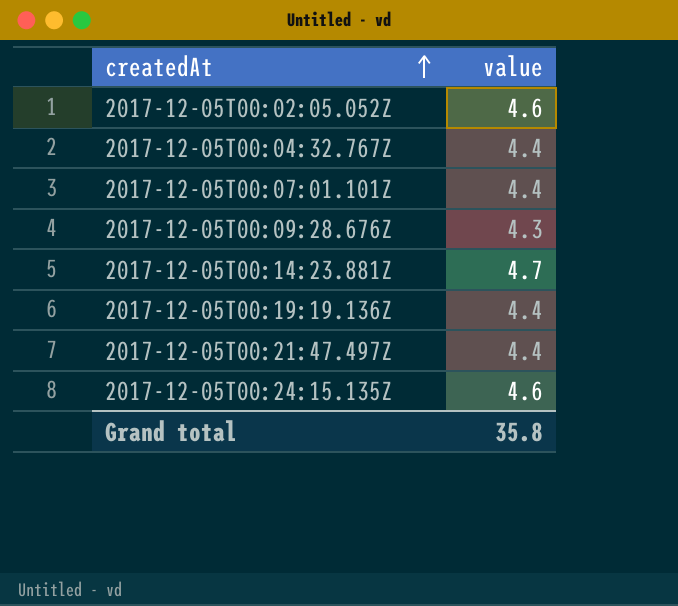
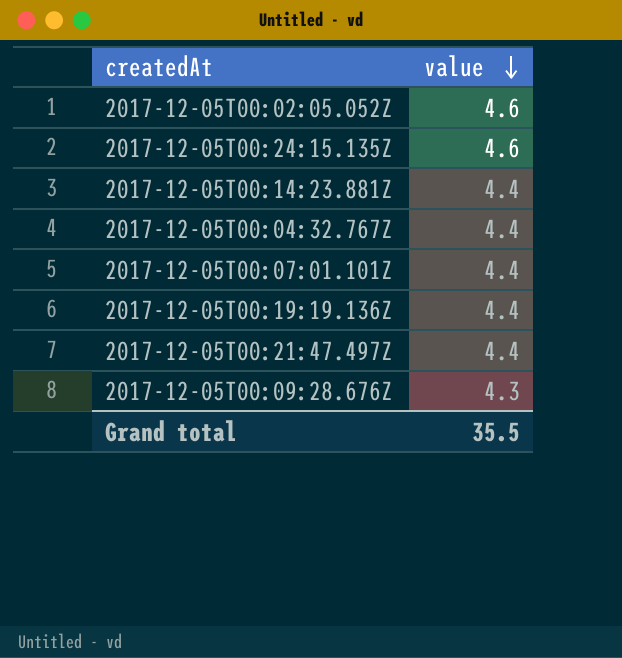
row order: createdAt ascending -> value descending
2017-12-05T00:14:23.881Z | value: 4.7 -> 4.4
Grand total | value: 35.8 -> 35.5

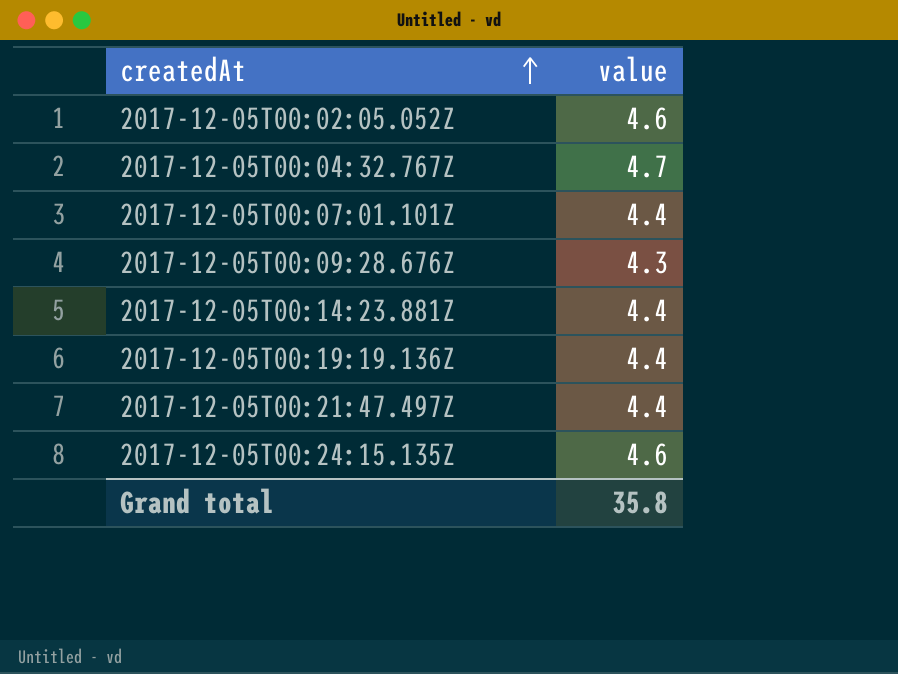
row order: value descending -> createdAt ascending
2017-12-05T00:04:32.767Z | value: 4.4 -> 4.7
Grand total | value: 35.5 -> 35.8

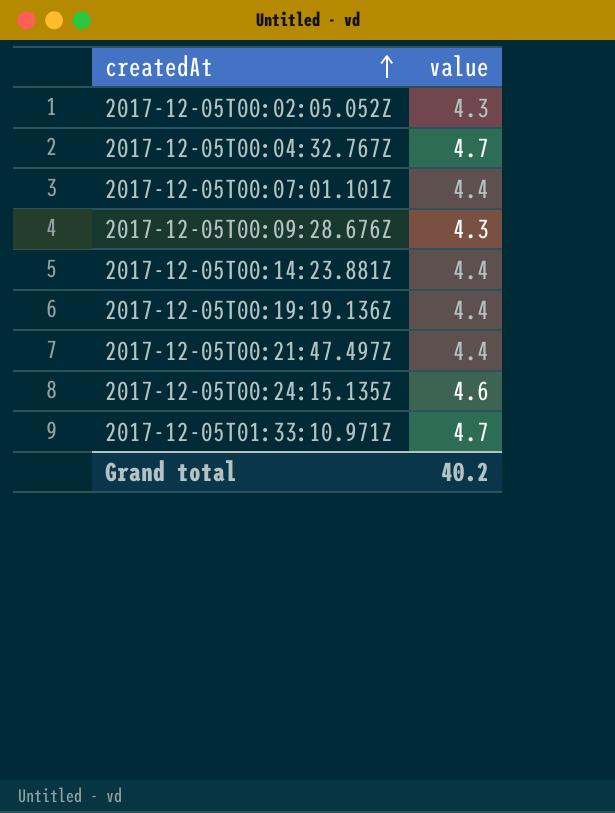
2017-12-05T00:02:05.052Z | value: 4.6 -> 4.3
row 2017-12-05T01:33:10.971Z: none -> 4.7
Grand total | value: 35.8 -> 40.2

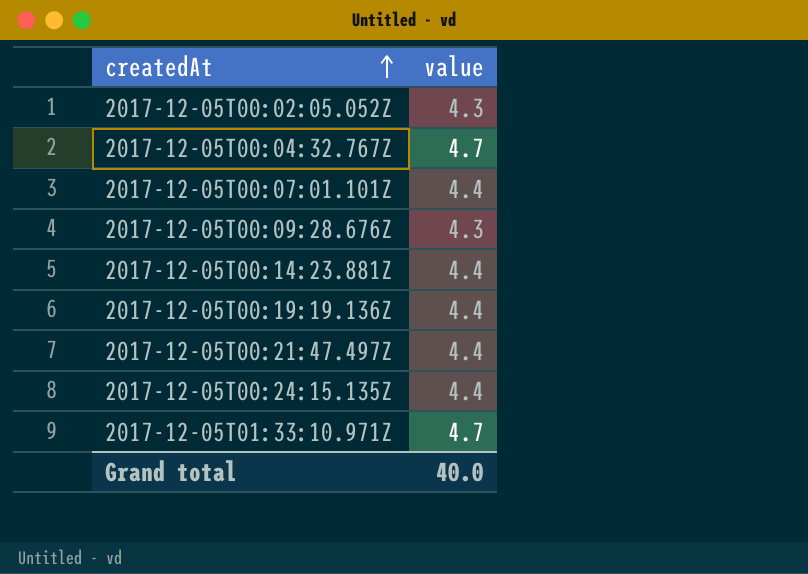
2017-12-05T00:24:15.135Z | value: 4.6 -> 4.4
Grand total | value: 40.2 -> 40.0

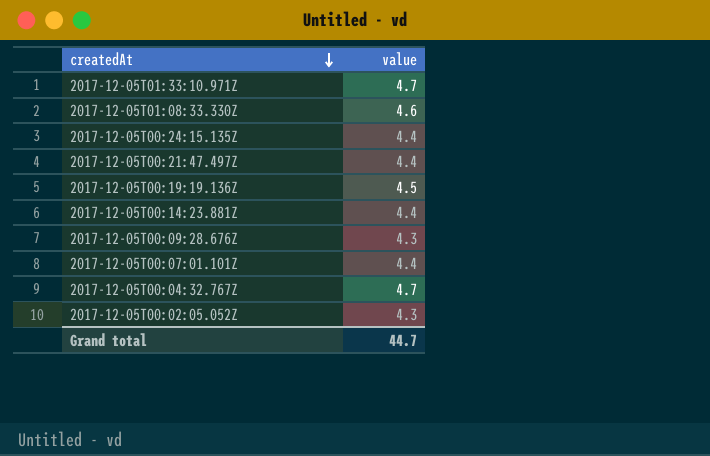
row order: createdAt ascending -> createdAt descending
row 2017-12-05T01:08:33.330Z: none -> 4.6
2017-12-05T00:19:19.136Z | value: 4.4 -> 4.5
Grand total | value: 40.0 -> 44.7

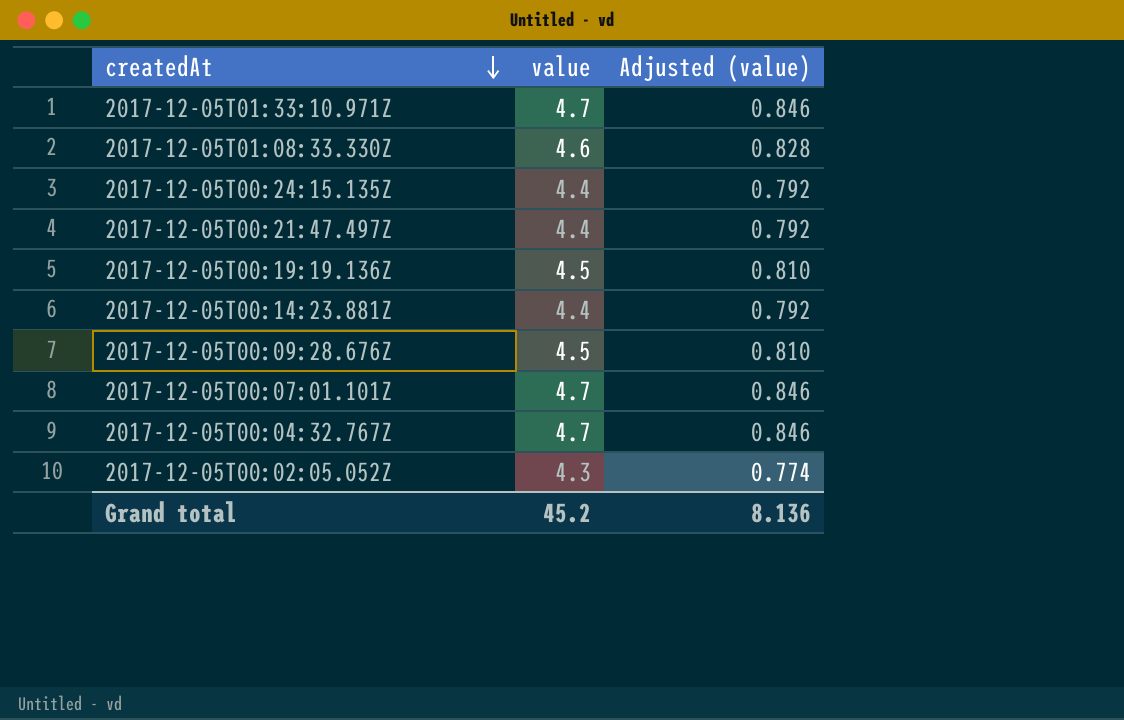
column Adjusted (value) | formula: none -> [value] * 0.18
2017-12-05T00:09:28.676Z | value: 4.3 -> 4.5
2017-12-05T00:07:01.101Z | value: 4.4 -> 4.7
Grand total | value: 44.7 -> 45.2

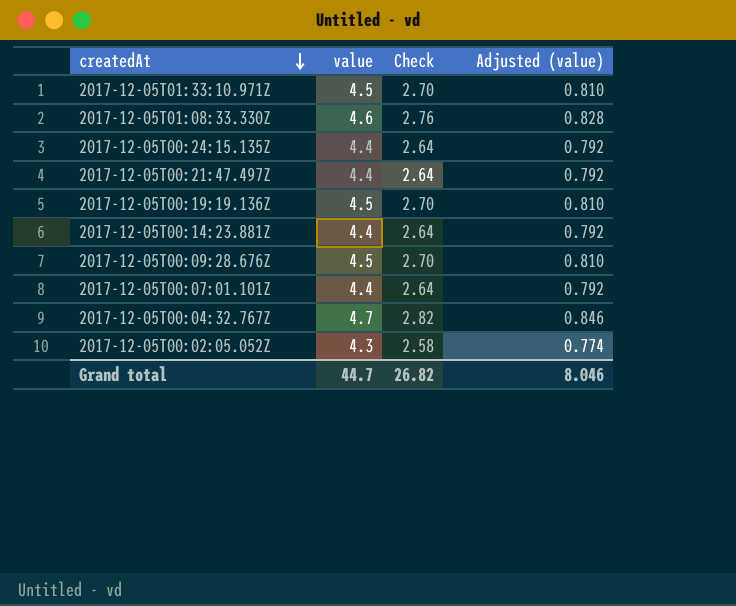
column Check | formula: none -> [value] * 0.6
2017-12-05T01:33:10.971Z | value: 4.7 -> 4.5
2017-12-05T01:33:10.971Z | Adjusted (value): 0.846 -> 0.810
2017-12-05T00:07:01.101Z | value: 4.7 -> 4.4
2017-12-05T00:07:01.101Z | Adjusted (value): 0.846 -> 0.792
Grand total | value: 45.2 -> 44.7
Grand total | Adjusted (value): 8.136 -> 8.046

